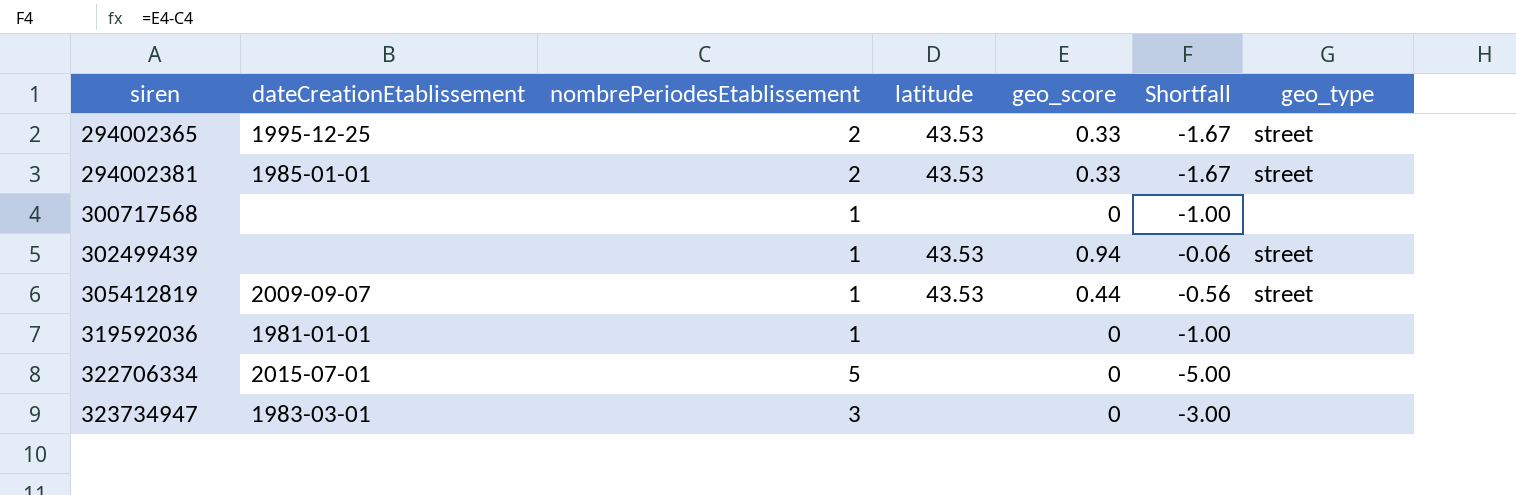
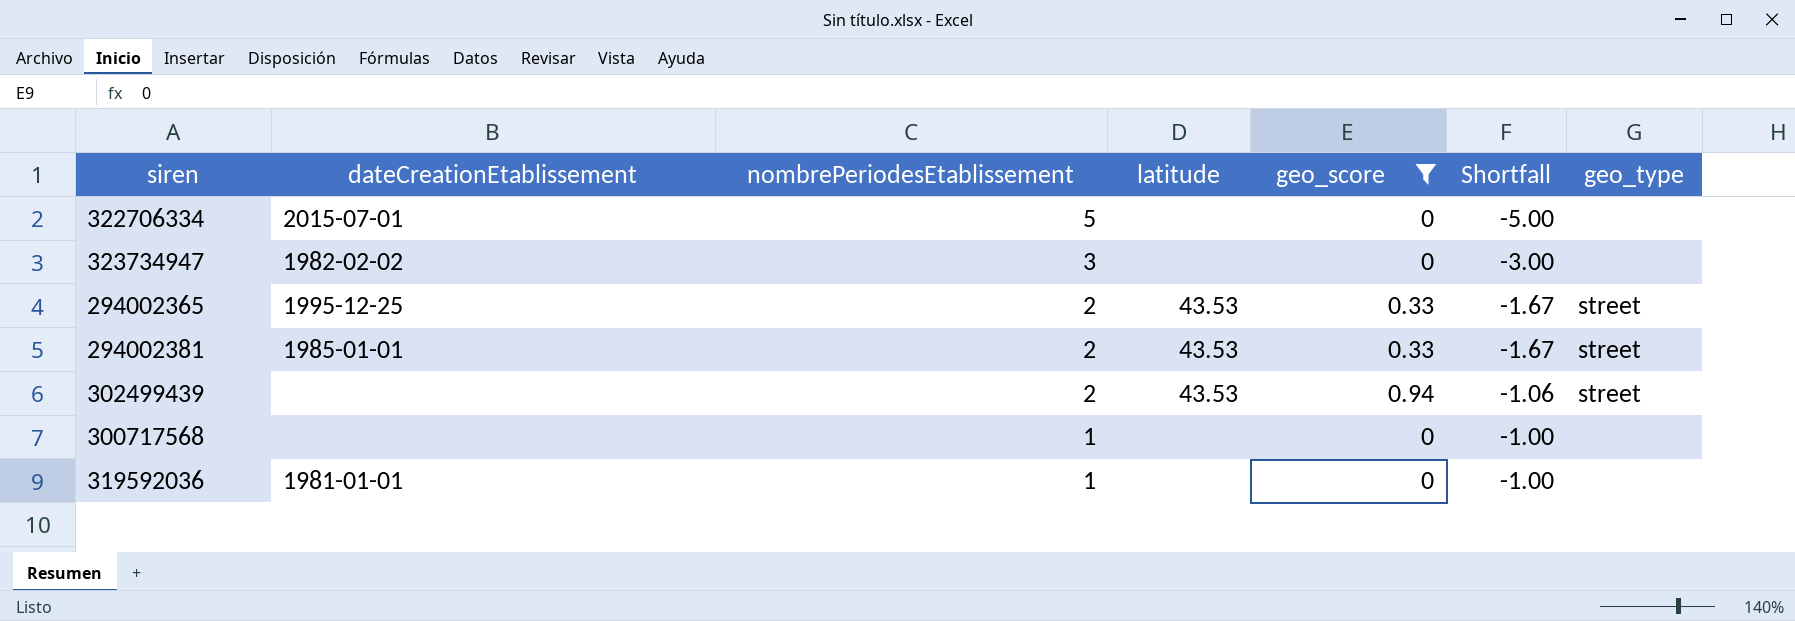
filter: none -> geo_score != 0.44
row order: siren ascending -> nombrePeriodesEtablissement descending
323734947 | dateCreationEtablissement: 1983-03-01 -> 1982-02-02
302499439 | nombrePeriodesEtablissement: 1 -> 2
302499439 | Shortfall: -0.06 -> -1.06

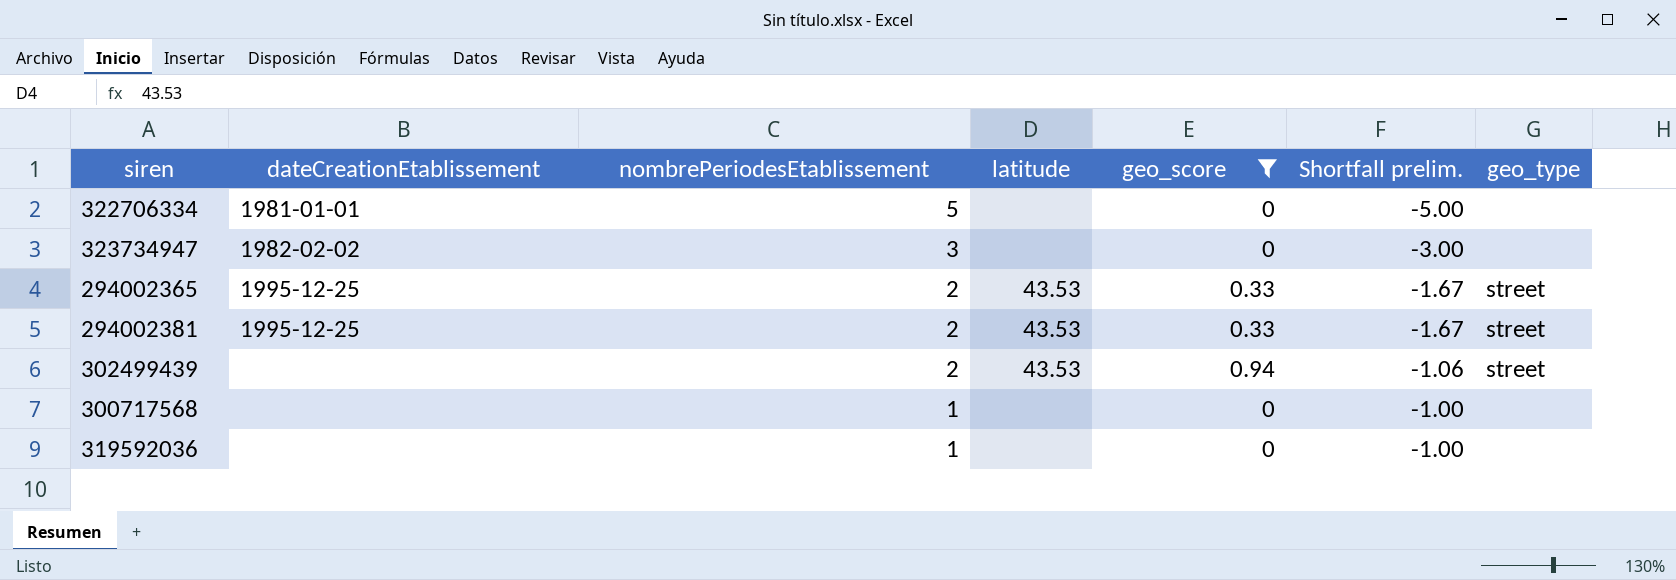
column name: Shortfall -> Shortfall prelim.
322706334 | dateCreationEtablissement: 2015-07-01 -> 1981-01-01
294002381 | dateCreationEtablissement: 1985-01-01 -> 1995-12-25
319592036 | dateCreationEtablissement: 1981-01-01 -> none

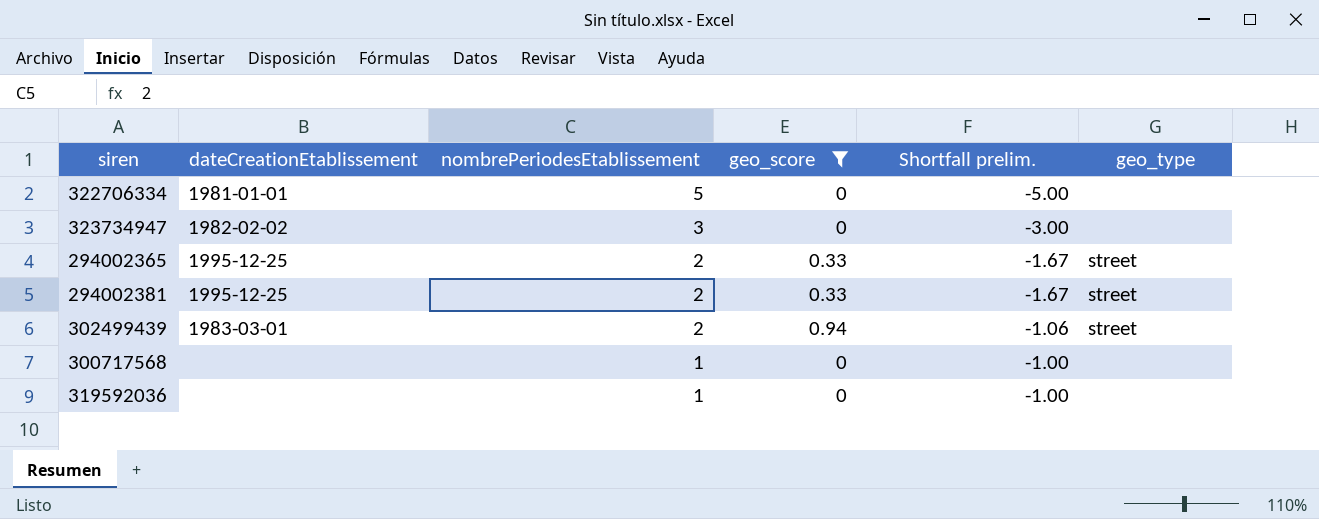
column latitude | position: 4 -> none
302499439 | dateCreationEtablissement: none -> 1983-03-01

